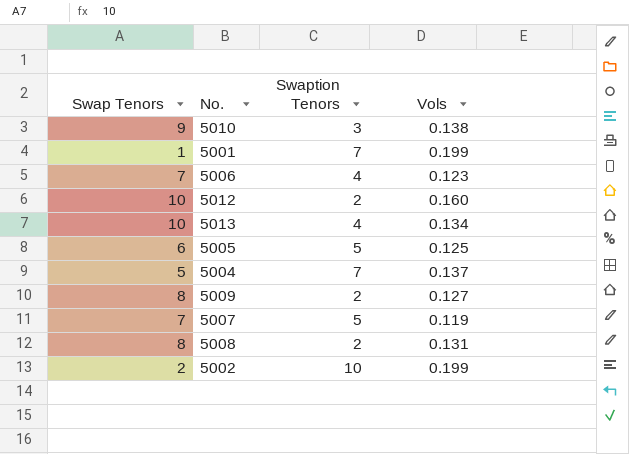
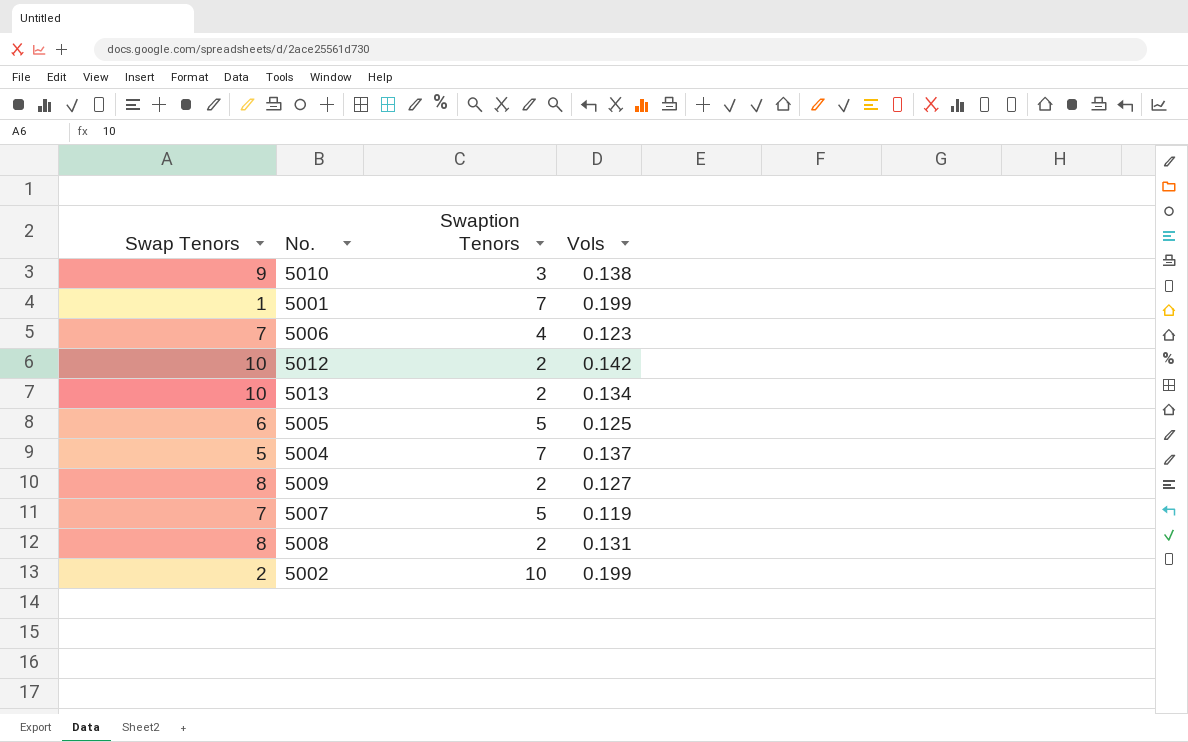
5012 | Vols: 0.160 -> 0.142
5013 | Swaption Tenors: 4 -> 2

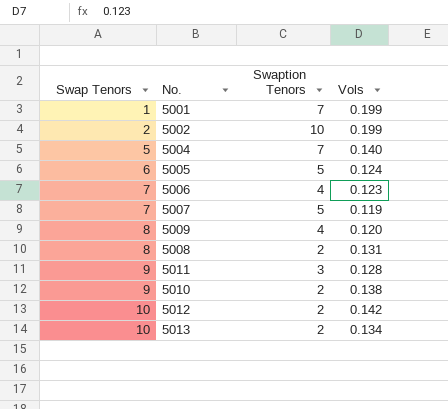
row order: none -> Swap Tenors ascending
5004 | Vols: 0.137 -> 0.140
5005 | Vols: 0.125 -> 0.124
5009 | Swaption Tenors: 2 -> 4
5009 | Vols: 0.127 -> 0.120
row 5011: none -> 9 | 3 | 0.128
5010 | Swaption Tenors: 3 -> 2

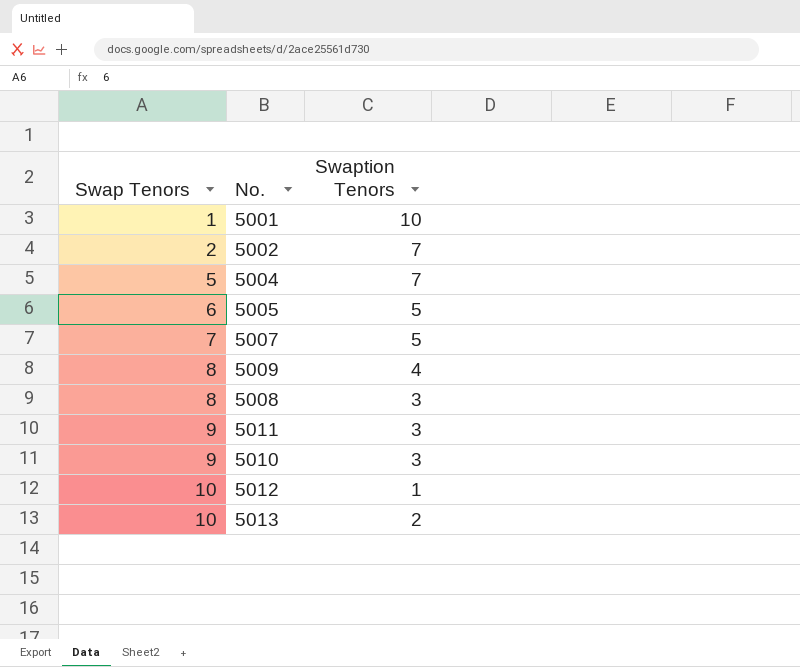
column Vols | position: 4 -> none
row 5006: 7 | 4 | 0.123 -> none
5001 | Swaption Tenors: 7 -> 10
5002 | Swaption Tenors: 10 -> 7
5008 | Swaption Tenors: 2 -> 3
5010 | Swaption Tenors: 2 -> 3
5012 | Swaption Tenors: 2 -> 1

